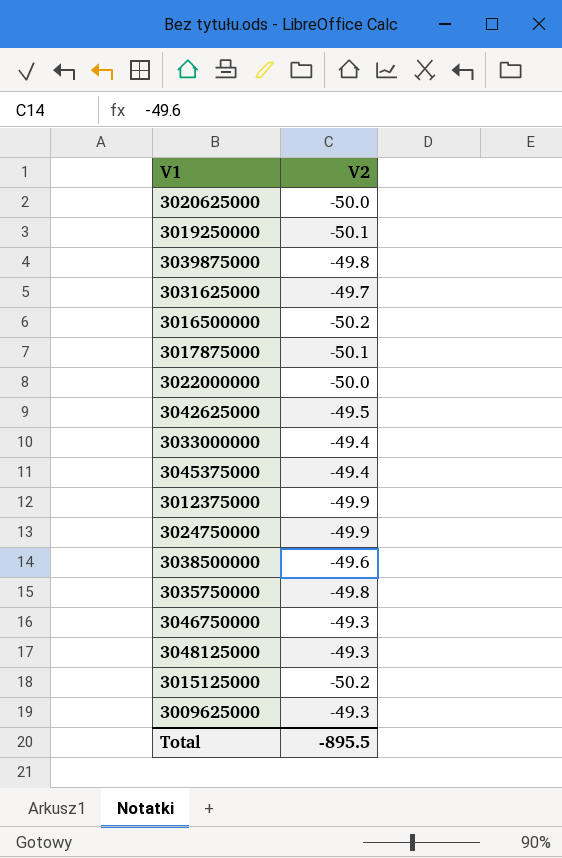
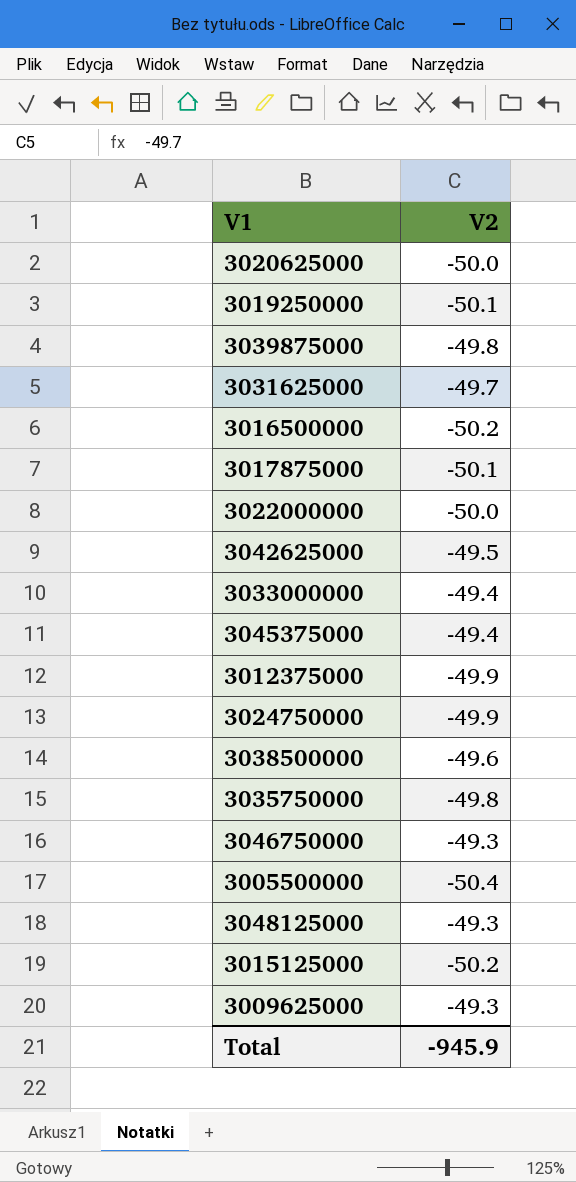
row 3005500000: none -> -50.4
Total | V2: -895.5 -> -945.9

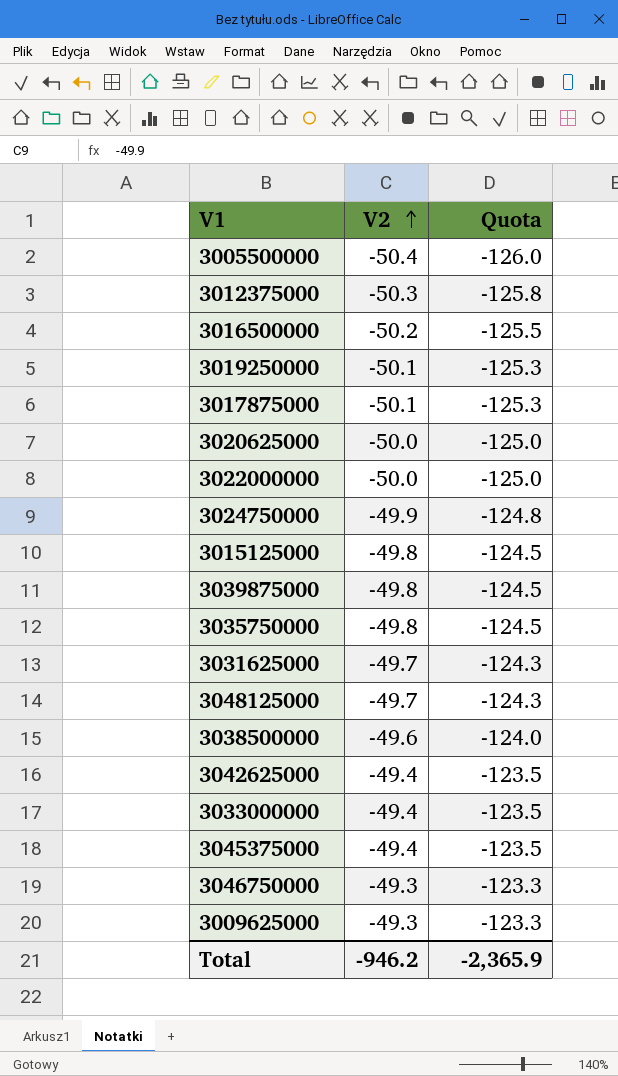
row order: none -> V2 ascending
column Quota | formula: none -> [V2] * 2.5
3012375000 | V2: -49.9 -> -50.3
3015125000 | V2: -50.2 -> -49.8
3048125000 | V2: -49.3 -> -49.7
3042625000 | V2: -49.5 -> -49.4
Total | V2: -945.9 -> -946.2

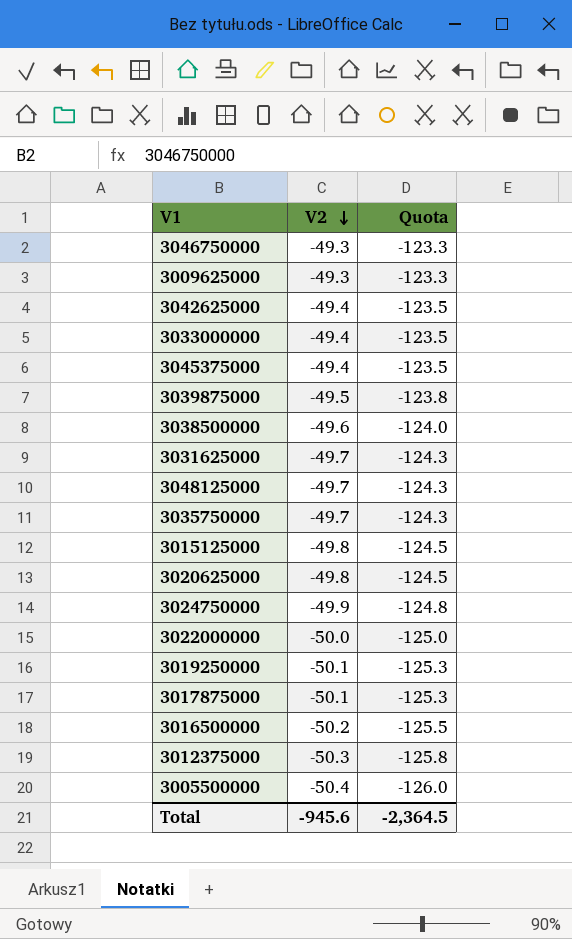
row order: V2 ascending -> V2 descending
3039875000 | V2: -49.8 -> -49.5
3039875000 | Quota: -124.5 -> -123.8
3035750000 | V2: -49.8 -> -49.7
3035750000 | Quota: -124.5 -> -124.3
3020625000 | V2: -50.0 -> -49.8
3020625000 | Quota: -125.0 -> -124.5
Total | V2: -946.2 -> -945.6
Total | Quota: -2,365.9 -> -2,364.5

